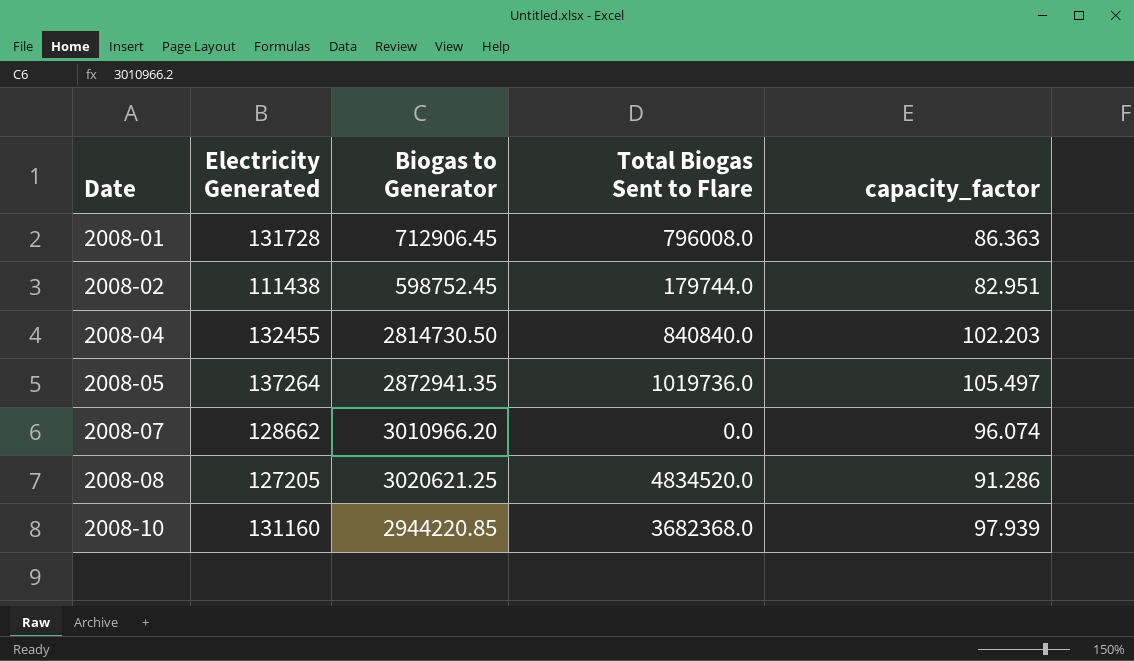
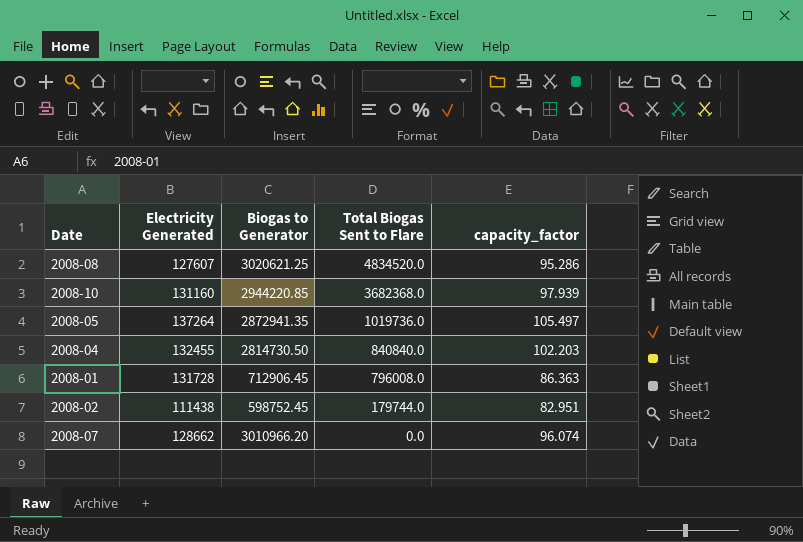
row order: Date ascending -> Total Biogas Sent to Flare descending
2008-08 | Electricity Generated: 127205 -> 127607
2008-08 | capacity_factor: 91.286 -> 95.286

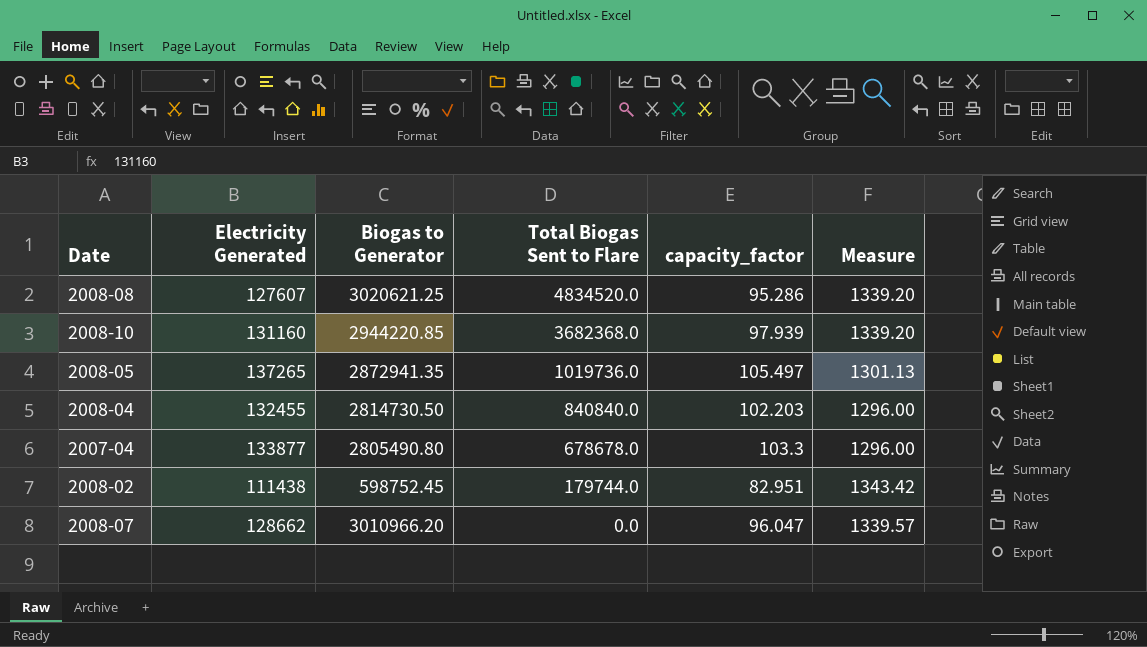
column Measure | formula: none -> [Electricity Generated] / [capacity_factor]
row 2008-01: 131728 | 712906.45 | 796008.0 | 86.363 -> none
2008-05 | Electricity Generated: 137264 -> 137265
row 2007-04: none -> 133877 | 2805490.80 | 678678.0 | 103.3 | 1296.00
2008-07 | capacity_factor: 96.074 -> 96.047

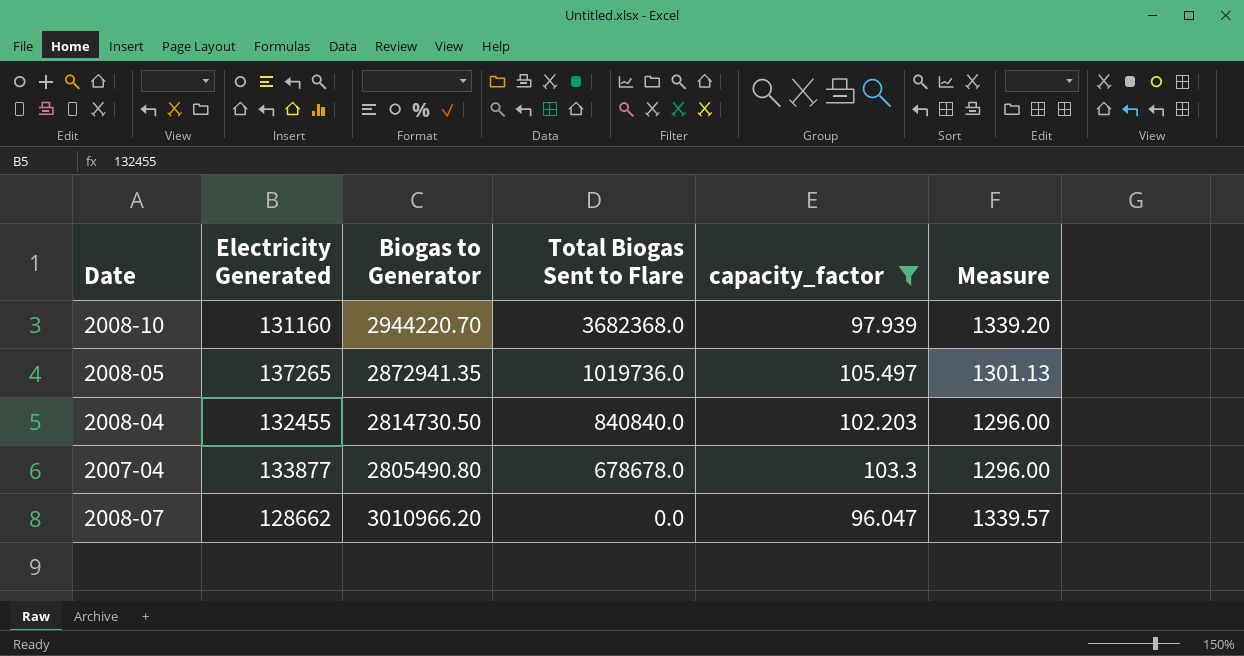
filter: none -> capacity_factor >= 96.047
2008-10 | Biogas to Generator: 2944220.85 -> 2944220.70

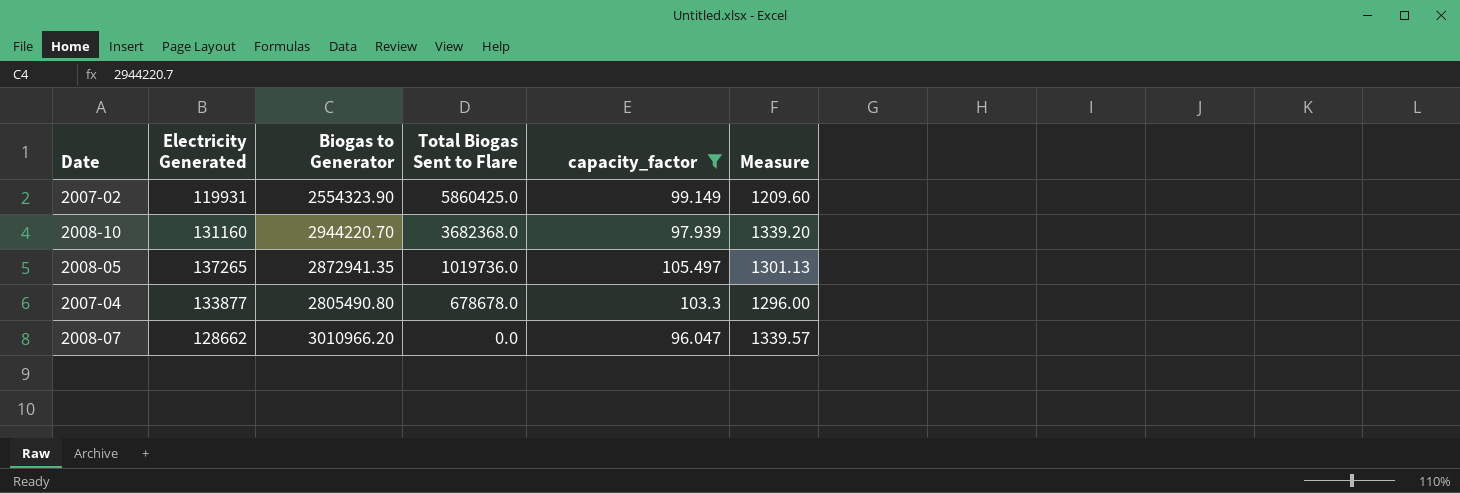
row 2008-04: 132455 | 2814730.50 | 840840.0 | 102.203 | 1296.00 -> none
row 2007-02: none -> 119931 | 2554323.90 | 5860425.0 | 99.149 | 1209.60

